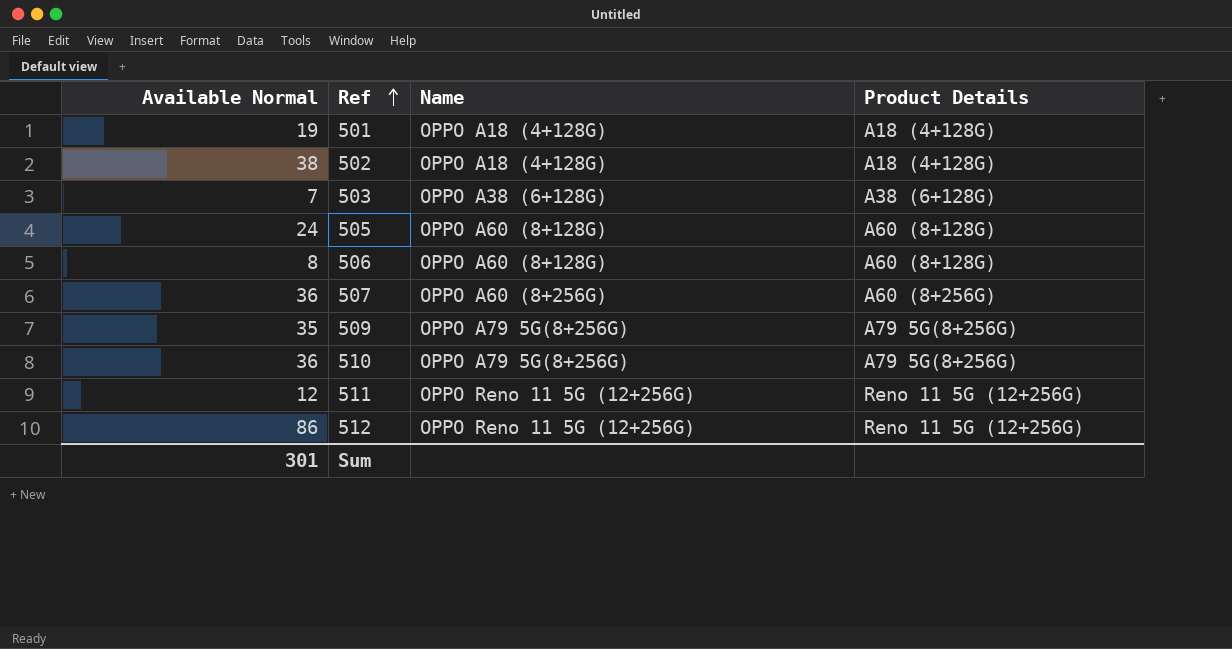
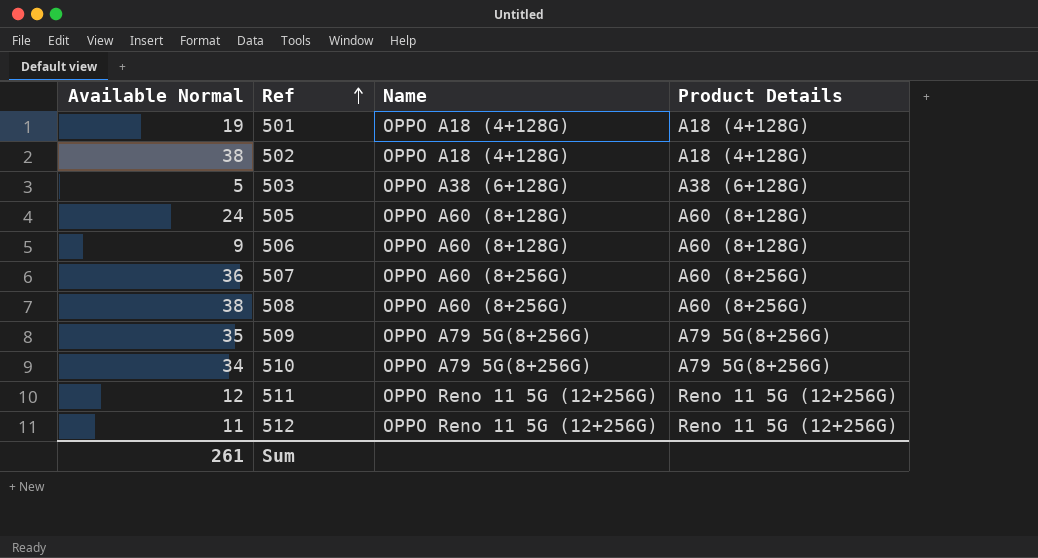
503 | Available Normal: 7 -> 5
506 | Available Normal: 8 -> 9
row 508: none -> 38 | OPPO A60 (8+256G) | A60 (8+256G)
510 | Available Normal: 36 -> 34
512 | Available Normal: 86 -> 11
Sum | Available Normal: 301 -> 261

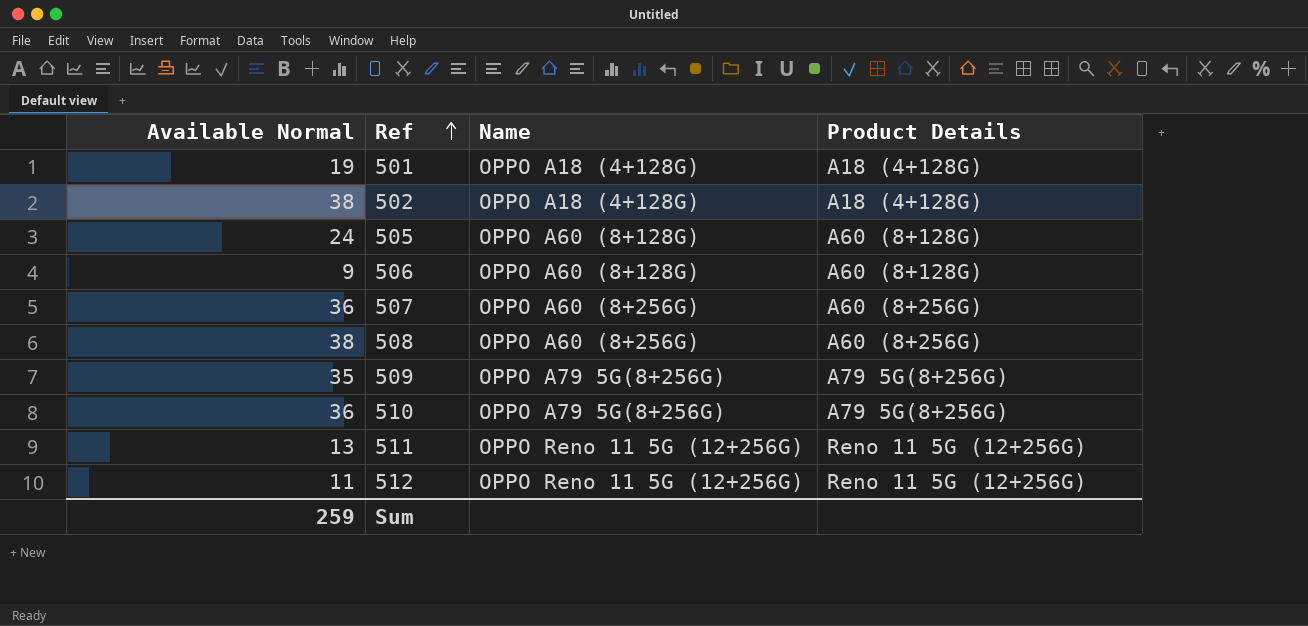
row 503: 5 | OPPO A38 (6+128G) | A38 (6+128G) -> none
510 | Available Normal: 34 -> 36
511 | Available Normal: 12 -> 13
Sum | Available Normal: 261 -> 259

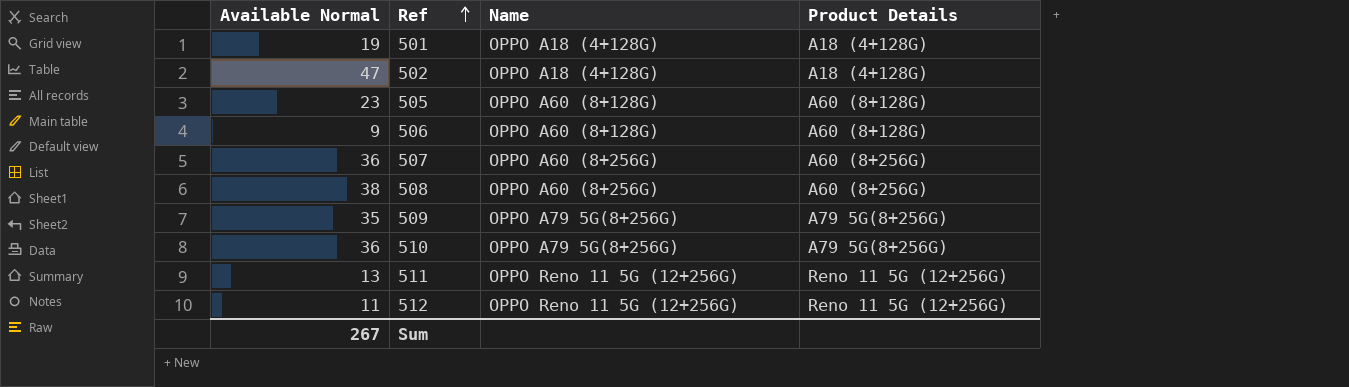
502 | Available Normal: 38 -> 47
505 | Available Normal: 24 -> 23
Sum | Available Normal: 259 -> 267

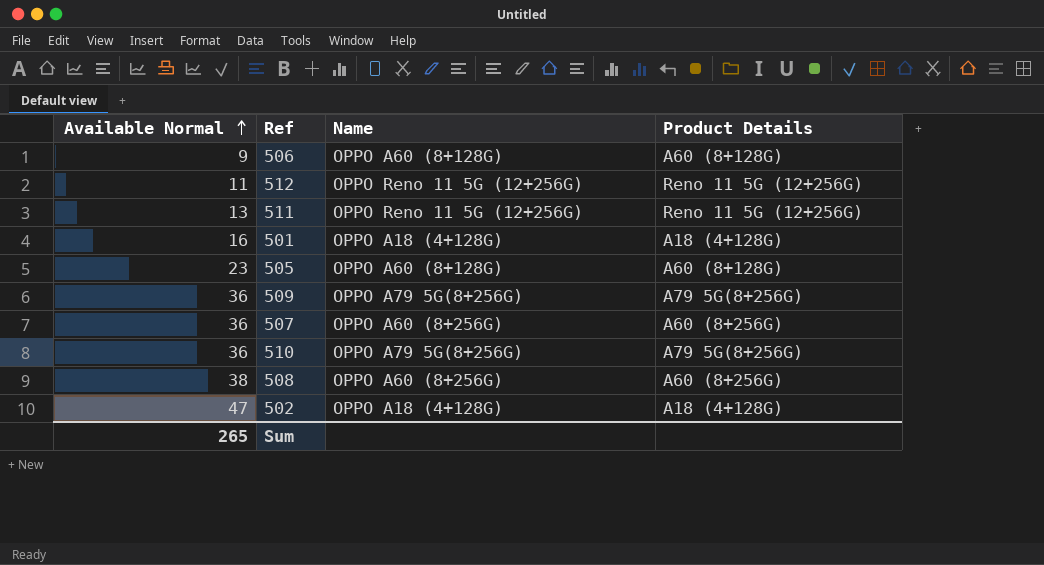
row order: Ref ascending -> Available Normal ascending
501 | Available Normal: 19 -> 16
509 | Available Normal: 35 -> 36
Sum | Available Normal: 267 -> 265

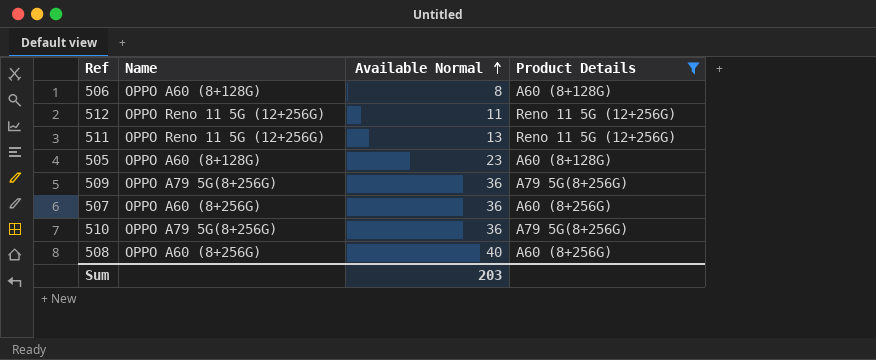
filter: none -> Product Details != A18 (4+128G)
column Available Normal | position: 1 -> 3
506 | Available Normal: 9 -> 8
508 | Available Normal: 38 -> 40
Sum | Available Normal: 265 -> 203

